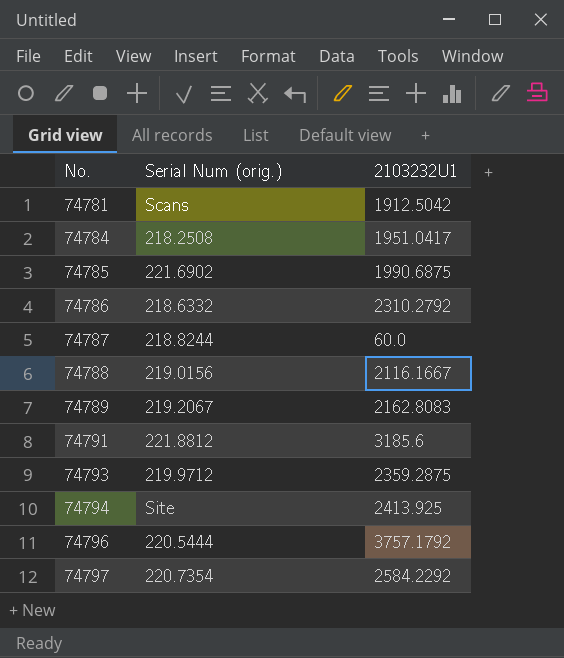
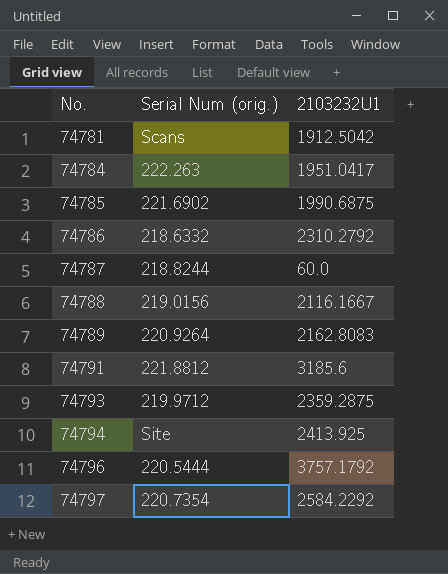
74784 | Serial Num (orig.): 218.2508 -> 222.263
74789 | Serial Num (orig.): 219.2067 -> 220.9264

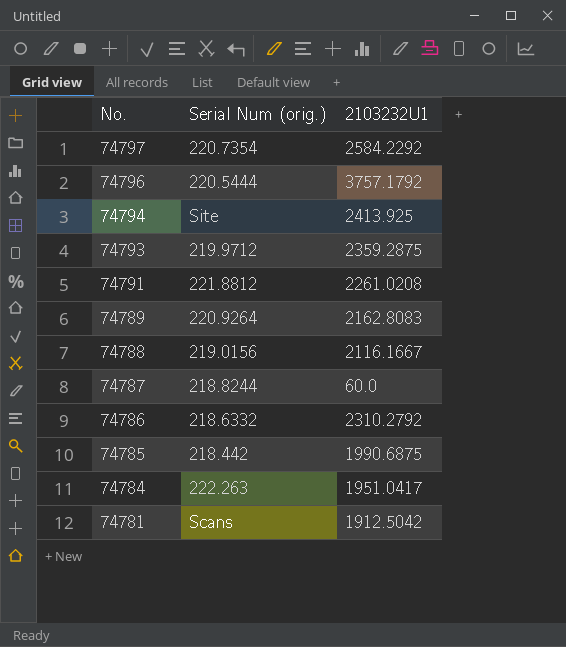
row order: No. ascending -> No. descending
74791 | 2103232U1: 3185.6 -> 2261.0208
74785 | Serial Num (orig.): 221.6902 -> 218.442

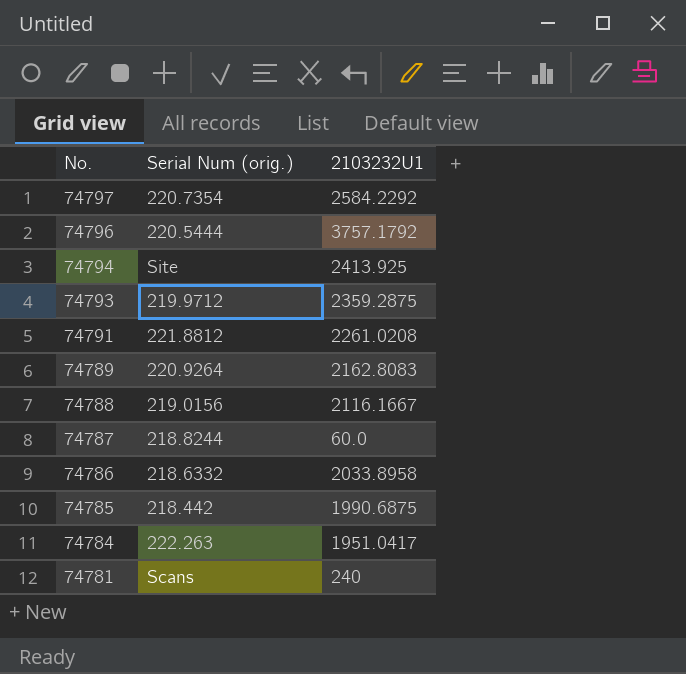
74786 | 2103232U1: 2310.2792 -> 2033.8958
74781 | 2103232U1: 1912.5042 -> 240

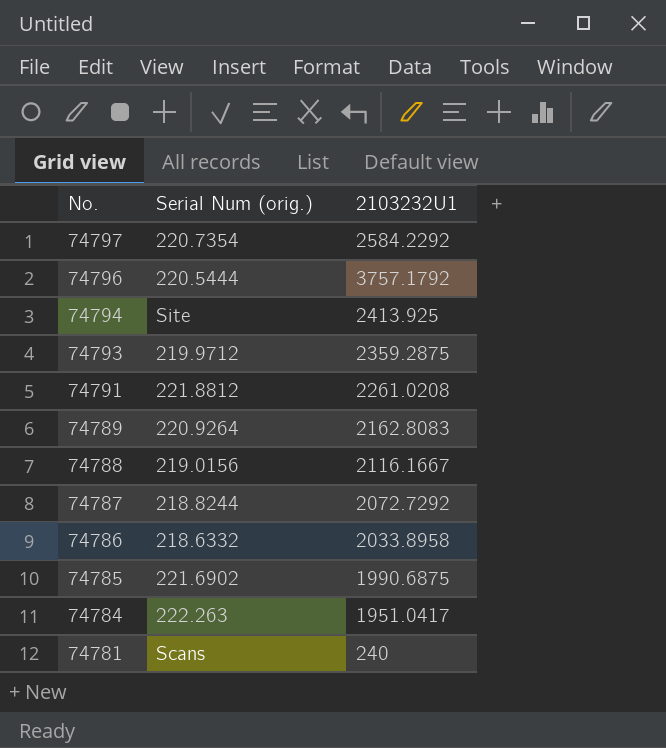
74787 | 2103232U1: 60.0 -> 2072.7292
74785 | Serial Num (orig.): 218.442 -> 221.6902

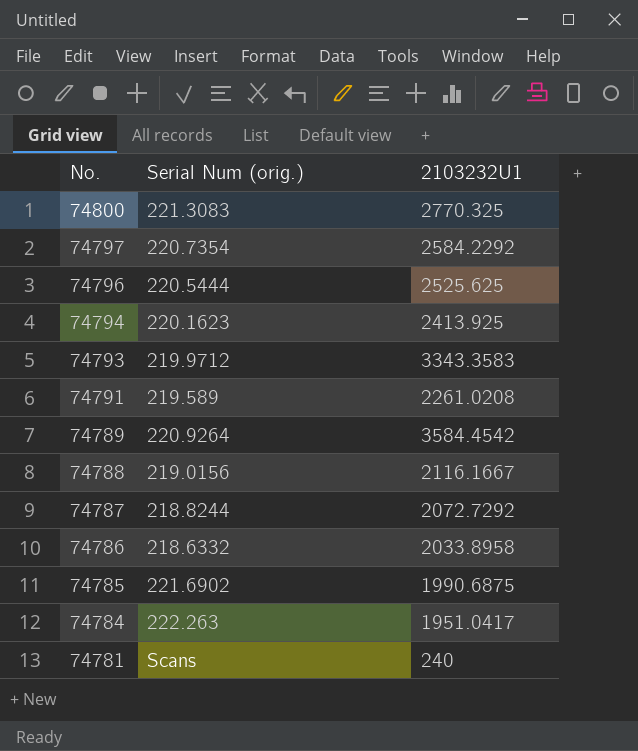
row 74800: none -> 221.3083 | 2770.325
74796 | 2103232U1: 3757.1792 -> 2525.625
74794 | Serial Num (orig.): Site -> 220.1623
74793 | 2103232U1: 2359.2875 -> 3343.3583
74791 | Serial Num (orig.): 221.8812 -> 219.589
74789 | 2103232U1: 2162.8083 -> 3584.4542

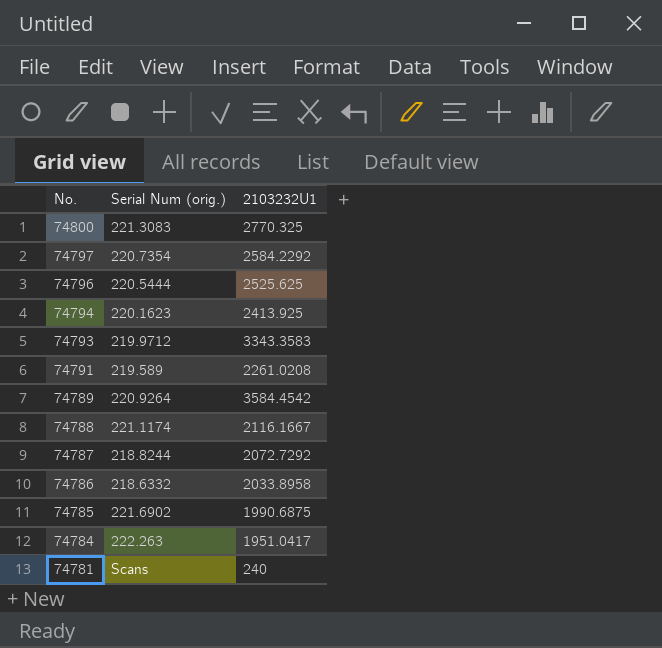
74788 | Serial Num (orig.): 219.0156 -> 221.1174

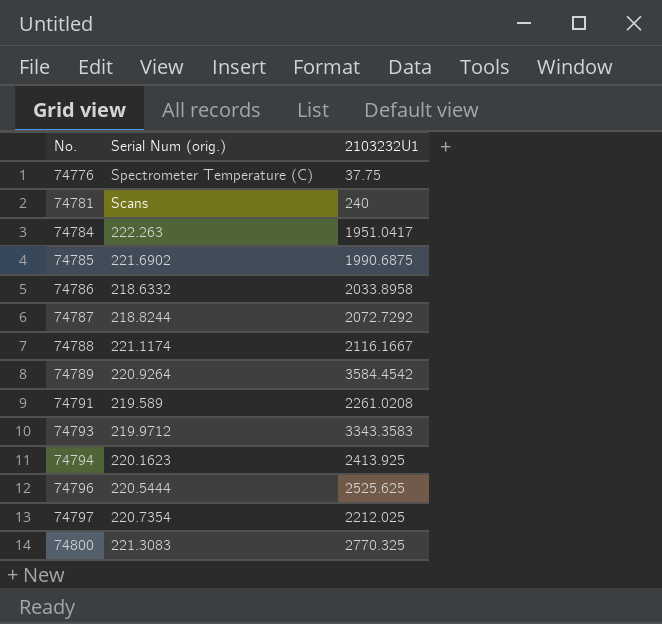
row order: No. descending -> No. ascending
row 74776: none -> Spectrometer Temperature (C) | 37.75
74797 | 2103232U1: 2584.2292 -> 2212.025

